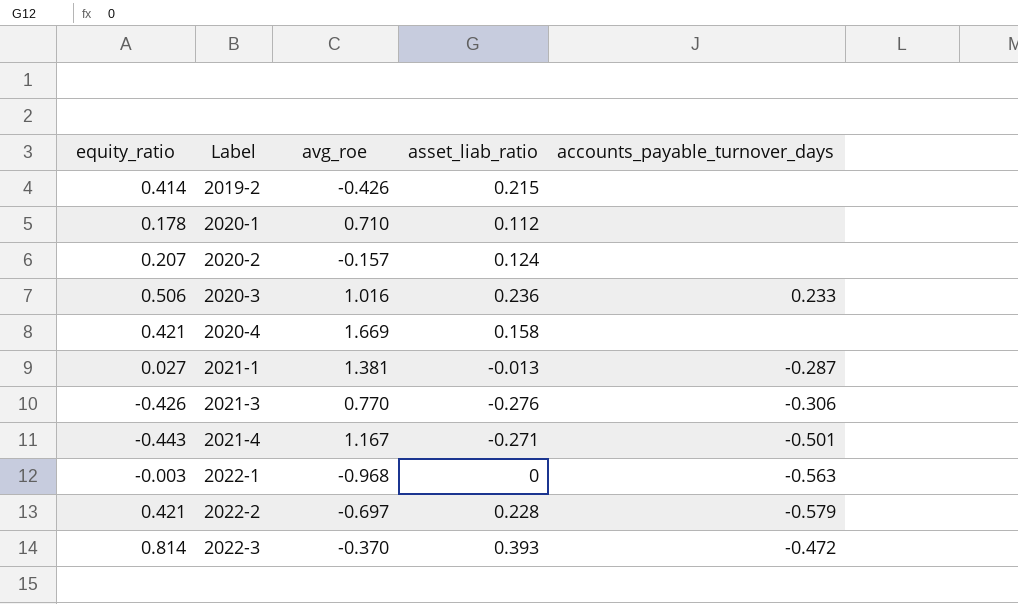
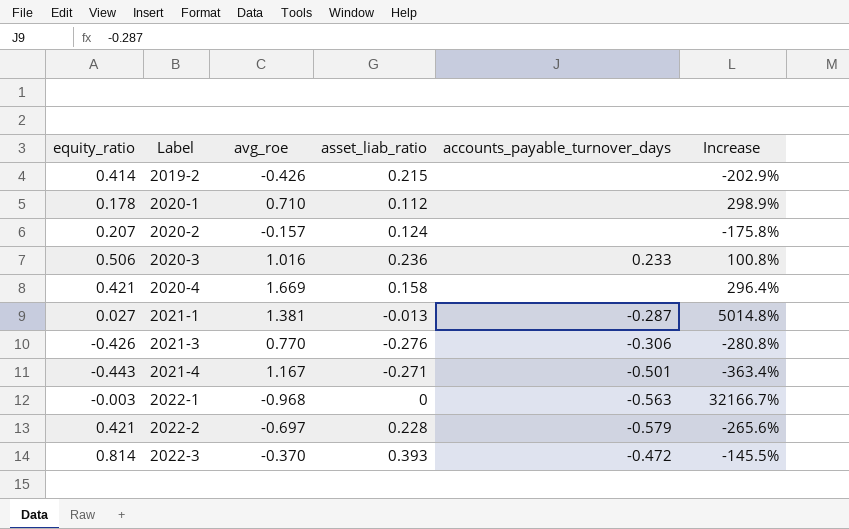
column Increase | formula: none -> ([avg_roe] - [equity_ratio]) / [equity_ratio]

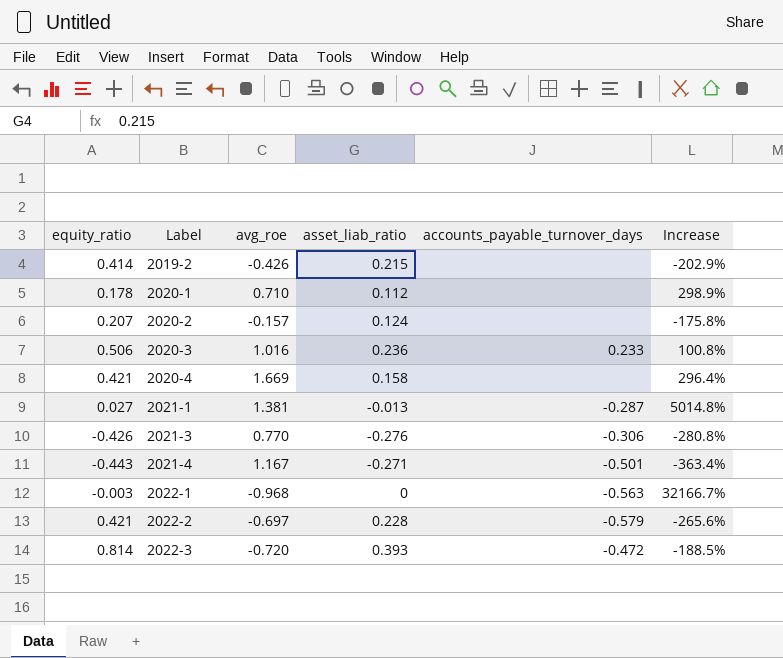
2022-3 | avg_roe: -0.370 -> -0.720
2022-3 | Increase: -145.5% -> -188.5%

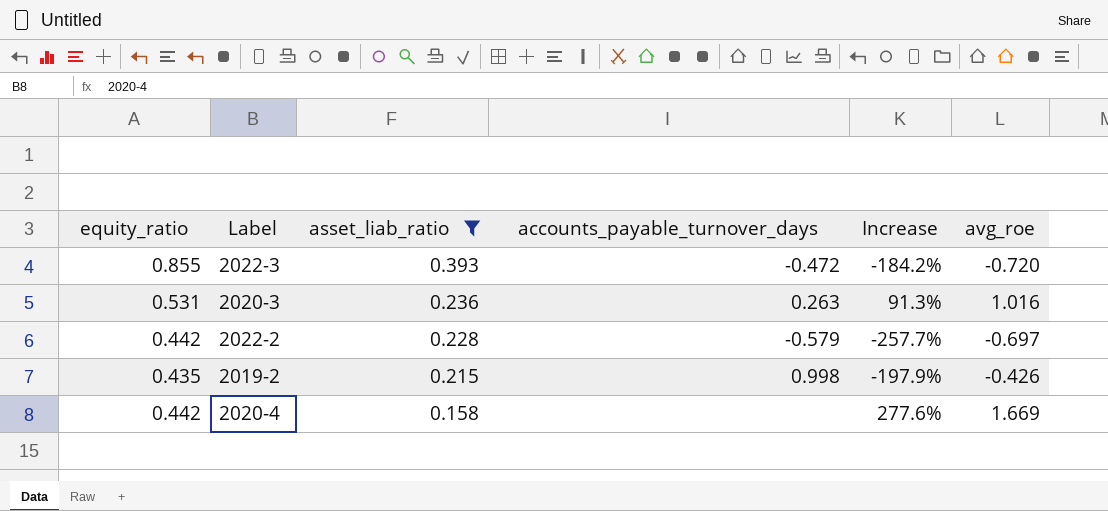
filter: none -> asset_liab_ratio >= 0.158
row order: Label ascending -> asset_liab_ratio descending
column avg_roe | position: 3 -> 6
2022-3 | equity_ratio: 0.814 -> 0.855
2022-3 | Increase: -188.5% -> -184.2%
2020-3 | equity_ratio: 0.506 -> 0.531
2020-3 | accounts_payable_turnover_days: 0.233 -> 0.263
2020-3 | Increase: 100.8% -> 91.3%
2022-2 | equity_ratio: 0.421 -> 0.442
2022-2 | Increase: -265.6% -> -257.7%
2019-2 | equity_ratio: 0.414 -> 0.435
2019-2 | accounts_payable_turnover_days: none -> 0.998
2019-2 | Increase: -202.9% -> -197.9%
2020-4 | equity_ratio: 0.421 -> 0.442
2020-4 | Increase: 296.4% -> 277.6%

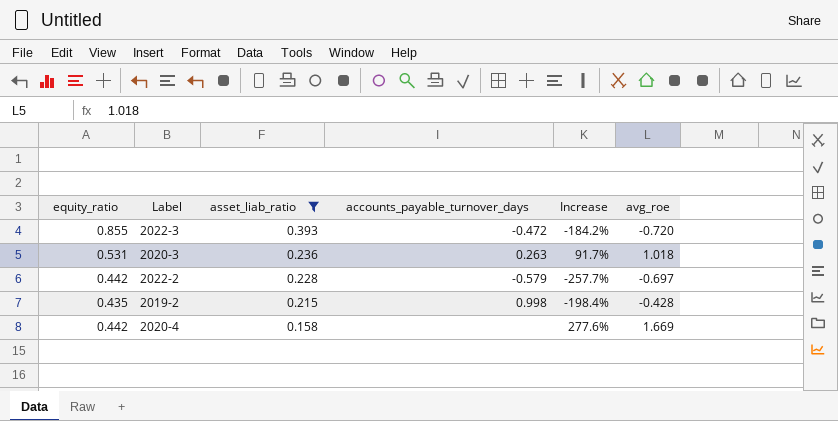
2020-3 | Increase: 91.3% -> 91.7%
2020-3 | avg_roe: 1.016 -> 1.018
2019-2 | Increase: -197.9% -> -198.4%
2019-2 | avg_roe: -0.426 -> -0.428

